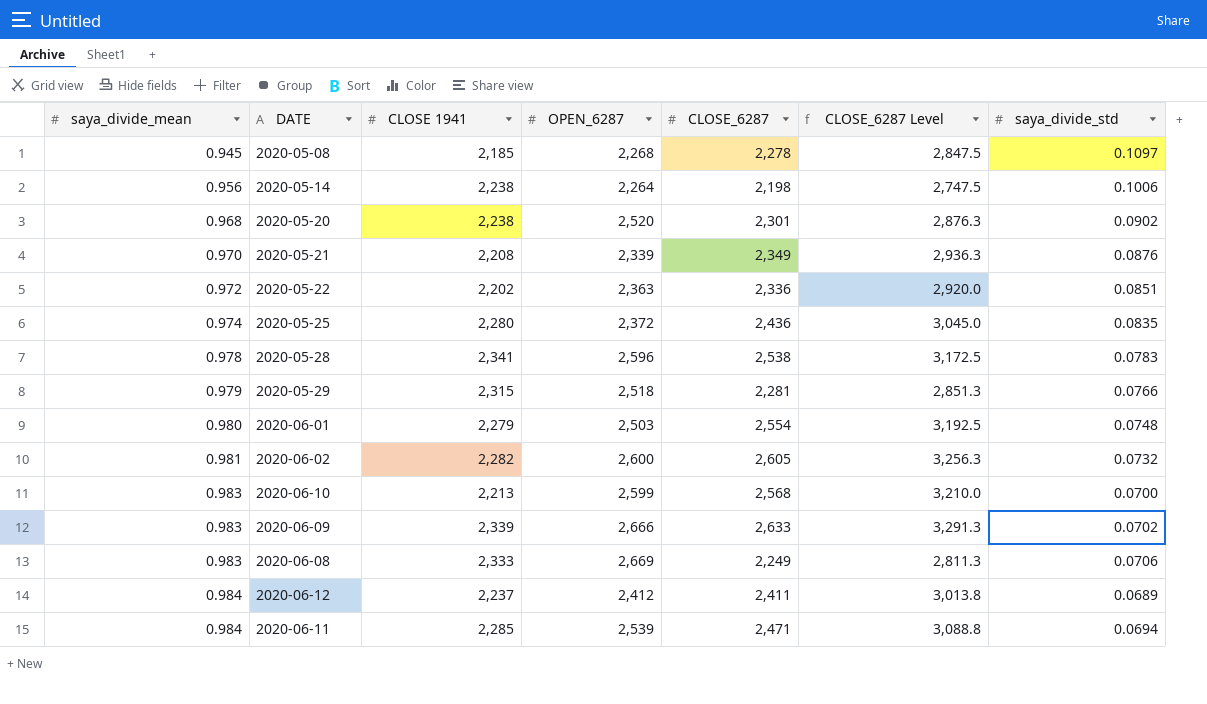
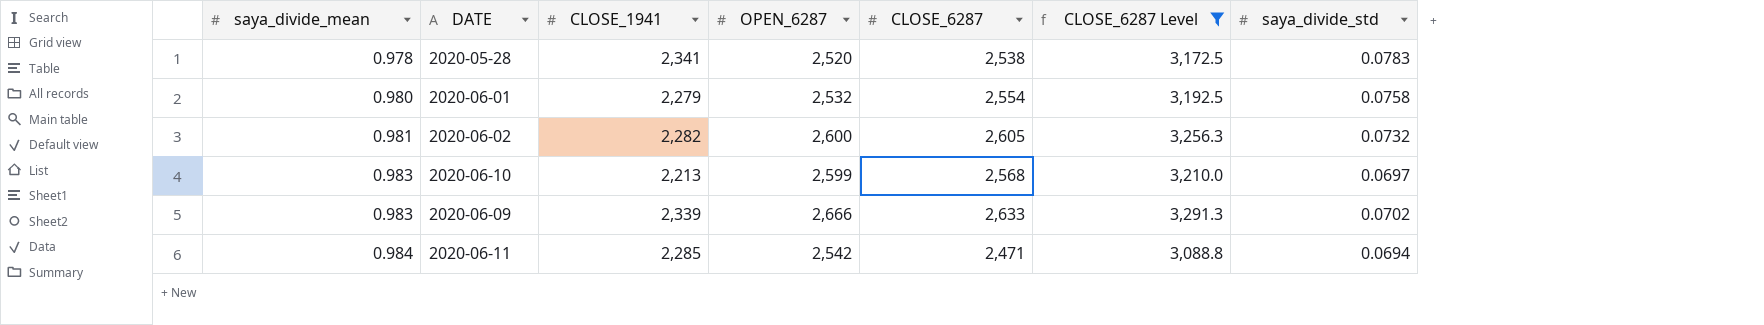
filter: none -> CLOSE_6287 Level >= 3,088.8
column name: CLOSE 1941 -> CLOSE_1941
2020-05-28 | OPEN_6287: 2,596 -> 2,520
2020-06-01 | OPEN_6287: 2,503 -> 2,532
2020-06-01 | saya_divide_std: 0.0748 -> 0.0758
2020-06-10 | saya_divide_std: 0.0700 -> 0.0697
2020-06-11 | OPEN_6287: 2,539 -> 2,542

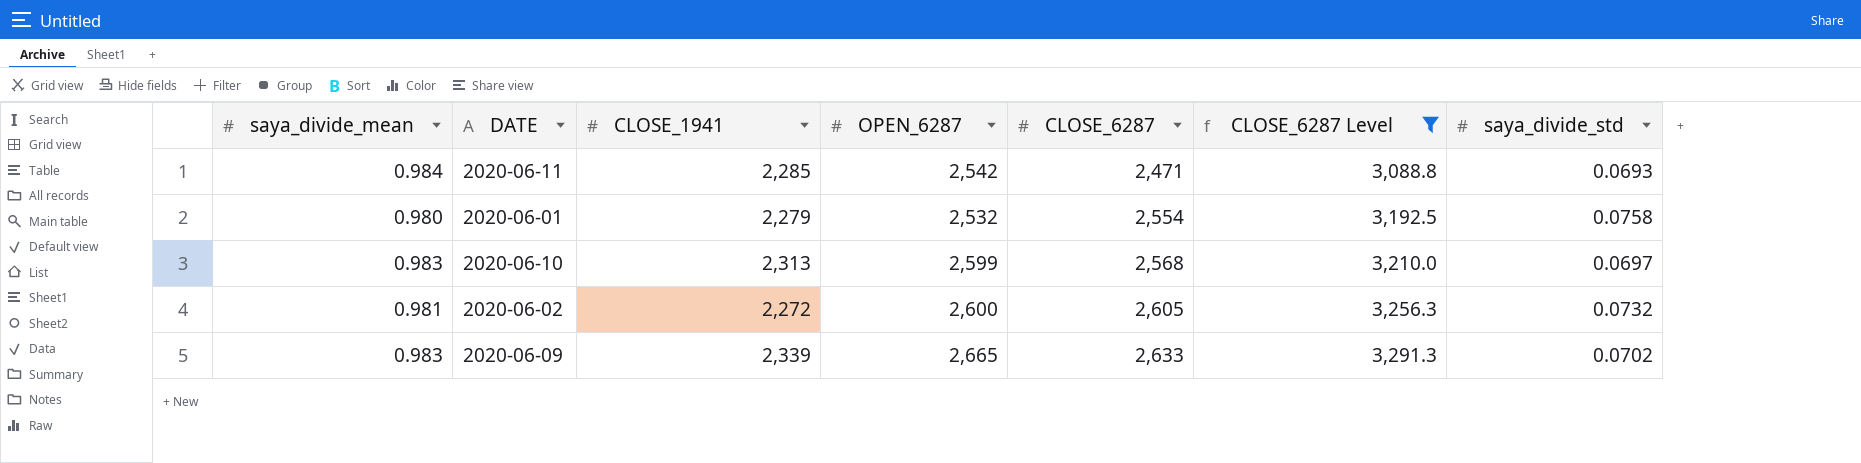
row order: saya_divide_mean ascending -> CLOSE_6287 ascending
row 2020-05-28: 0.978 | 2,341 | 2,520 | 2,538 | 3,172.5 | 0.0783 -> none
2020-06-11 | saya_divide_std: 0.0694 -> 0.0693
2020-06-10 | CLOSE_1941: 2,213 -> 2,313
2020-06-02 | CLOSE_1941: 2,282 -> 2,272
2020-06-09 | OPEN_6287: 2,666 -> 2,665

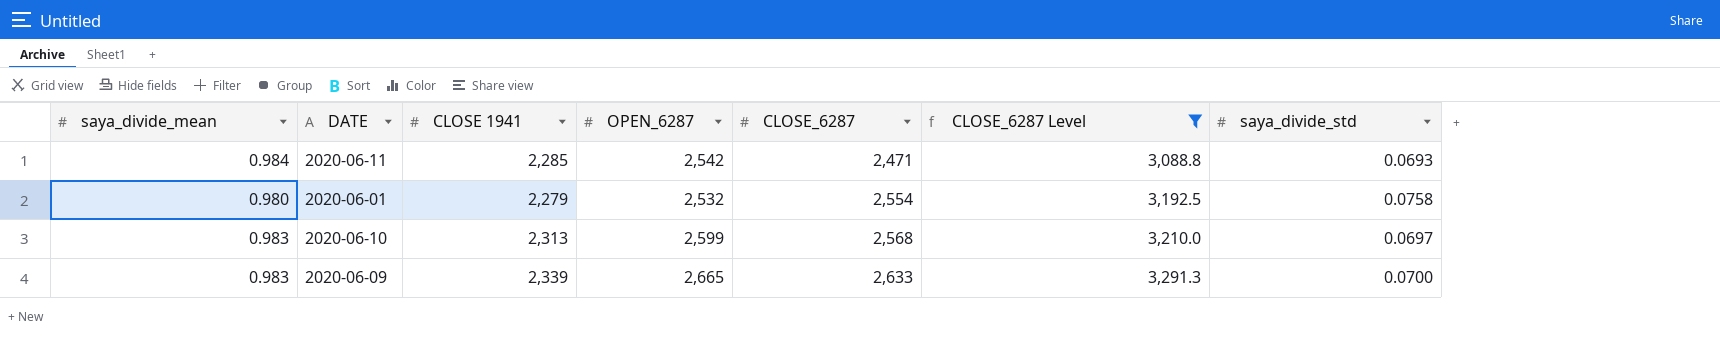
column name: CLOSE_1941 -> CLOSE 1941
row 2020-06-02: 0.981 | 2,272 | 2,600 | 2,605 | 3,256.3 | 0.0732 -> none
2020-06-09 | saya_divide_std: 0.0702 -> 0.0700

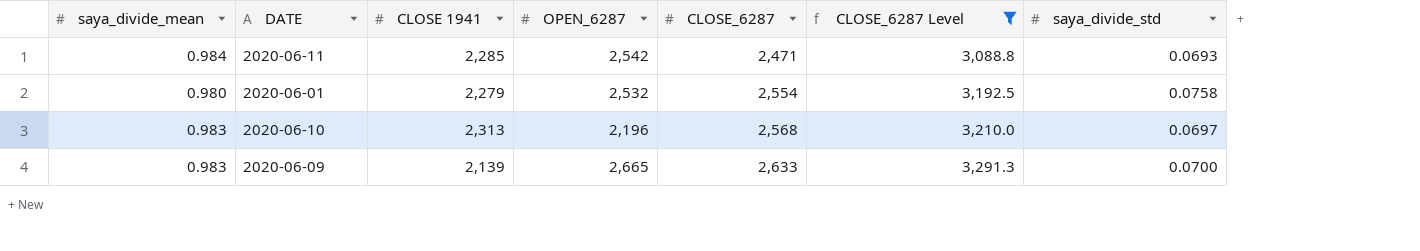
2020-06-10 | OPEN_6287: 2,599 -> 2,196
2020-06-09 | CLOSE 1941: 2,339 -> 2,139

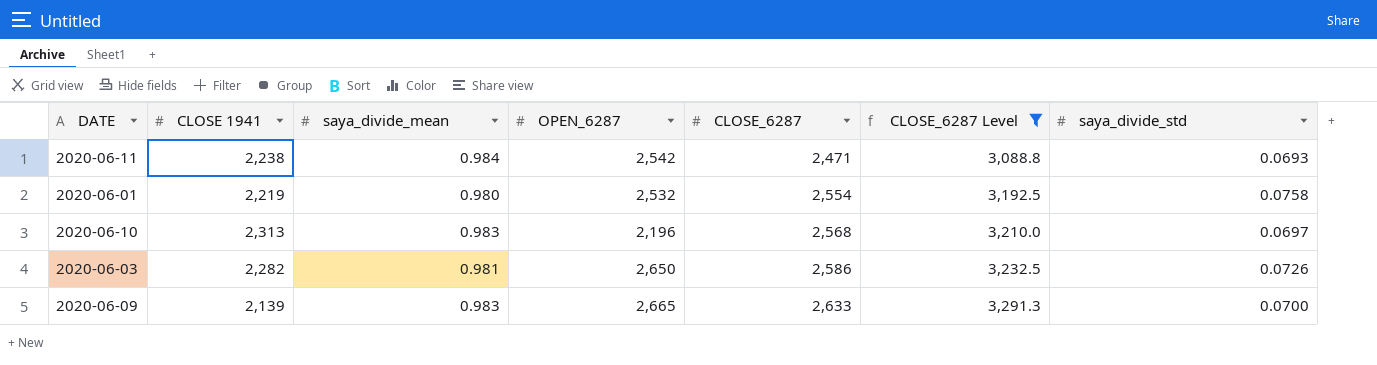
column saya_divide_mean | position: 1 -> 3
2020-06-11 | CLOSE 1941: 2,285 -> 2,238
2020-06-01 | CLOSE 1941: 2,279 -> 2,219
row 2020-06-03: none -> 2,282 | 0.981 | 2,650 | 2,586 | 3,232.5 | 0.0726

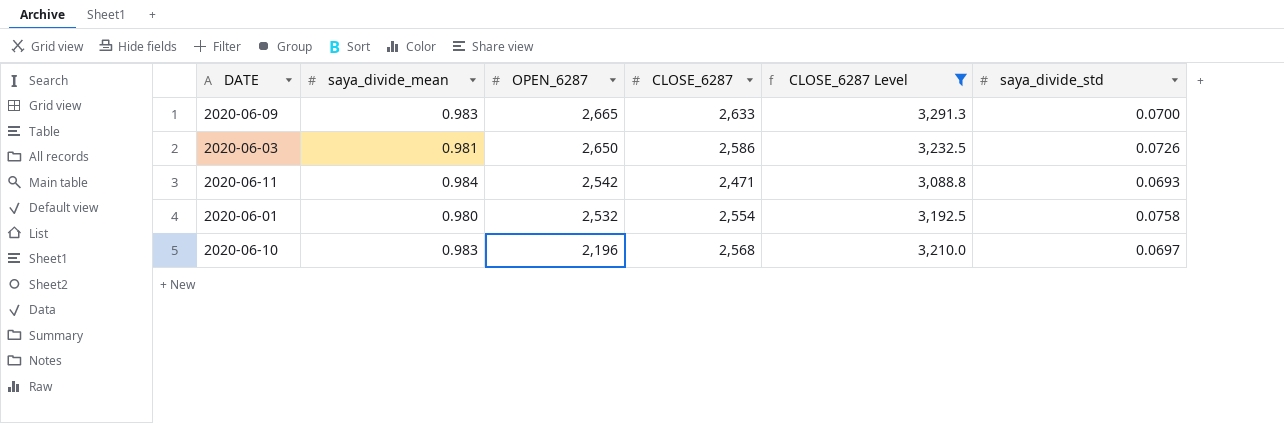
row order: CLOSE_6287 ascending -> OPEN_6287 descending
column CLOSE 1941 | position: 2 -> none

